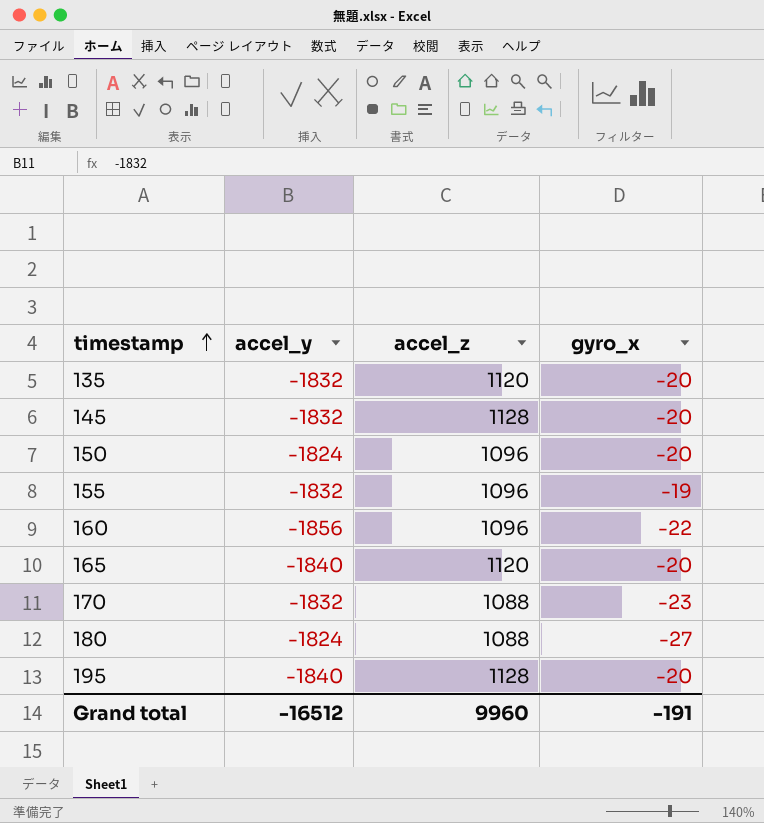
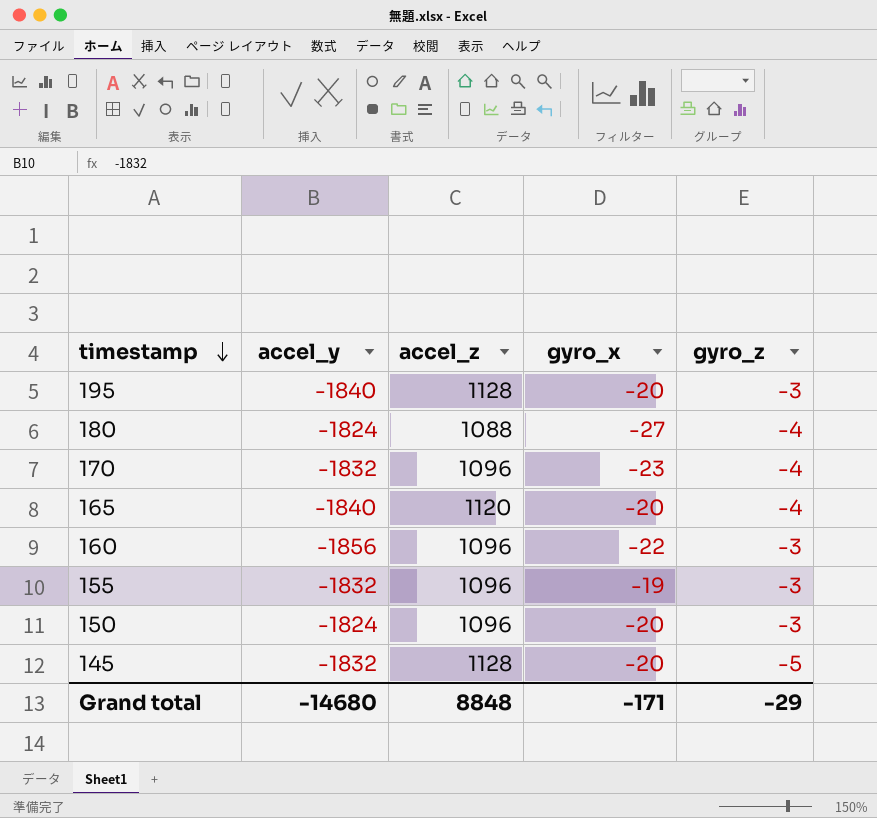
row order: timestamp ascending -> timestamp descending
column gyro_z | position: none -> 5
row 135: -1832 | 1120 | -20 -> none
170 | accel_z: 1088 -> 1096
Grand total | accel_y: -16512 -> -14680
Grand total | accel_z: 9960 -> 8848
Grand total | gyro_x: -191 -> -171

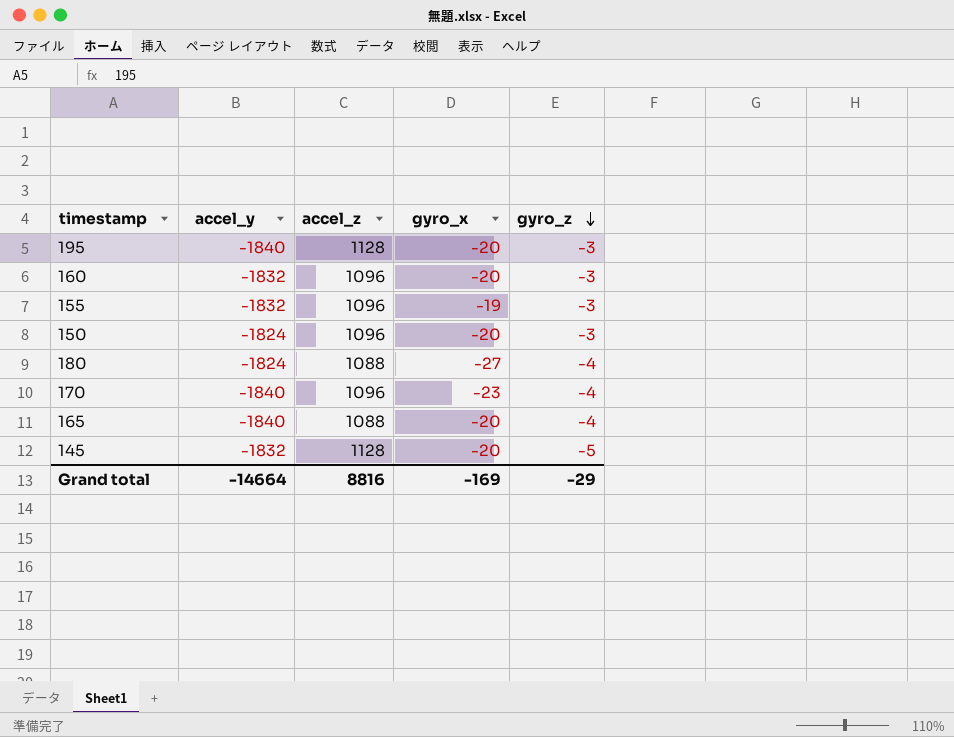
row order: timestamp descending -> gyro_z descending
160 | accel_y: -1856 -> -1832
160 | gyro_x: -22 -> -20
170 | accel_y: -1832 -> -1840
165 | accel_z: 1120 -> 1088
Grand total | accel_y: -14680 -> -14664
Grand total | accel_z: 8848 -> 8816
Grand total | gyro_x: -171 -> -169

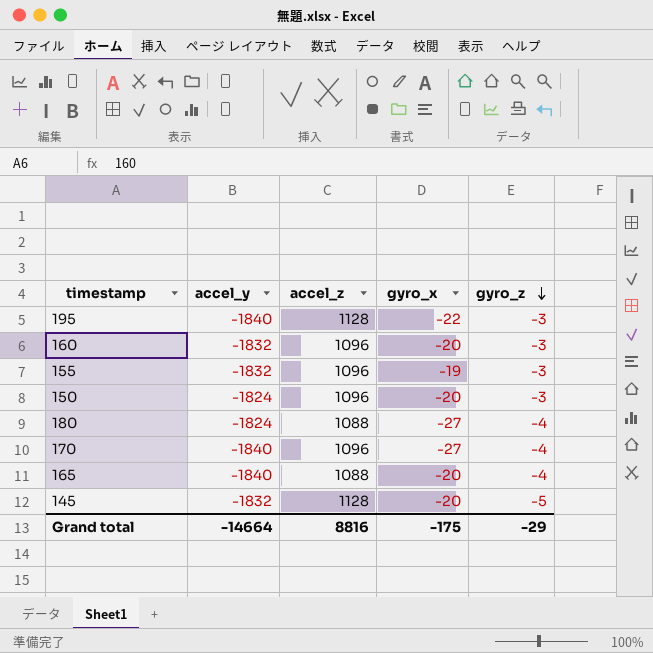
195 | gyro_x: -20 -> -22
170 | gyro_x: -23 -> -27
Grand total | gyro_x: -169 -> -175

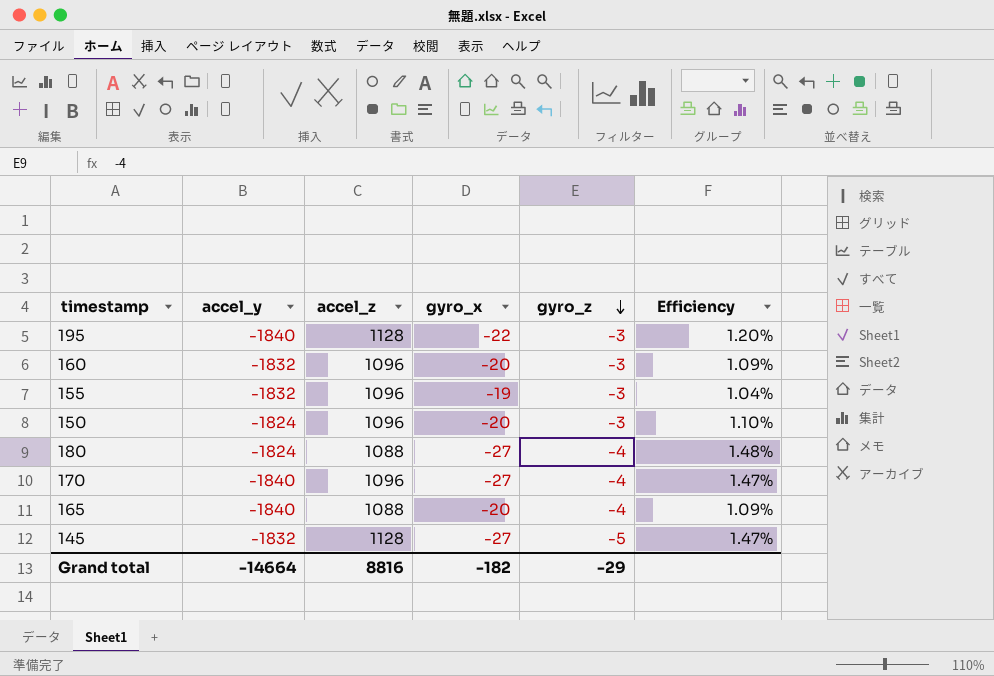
column Efficiency | formula: none -> [gyro_x] / [accel_y]
145 | gyro_x: -20 -> -27
Grand total | gyro_x: -175 -> -182

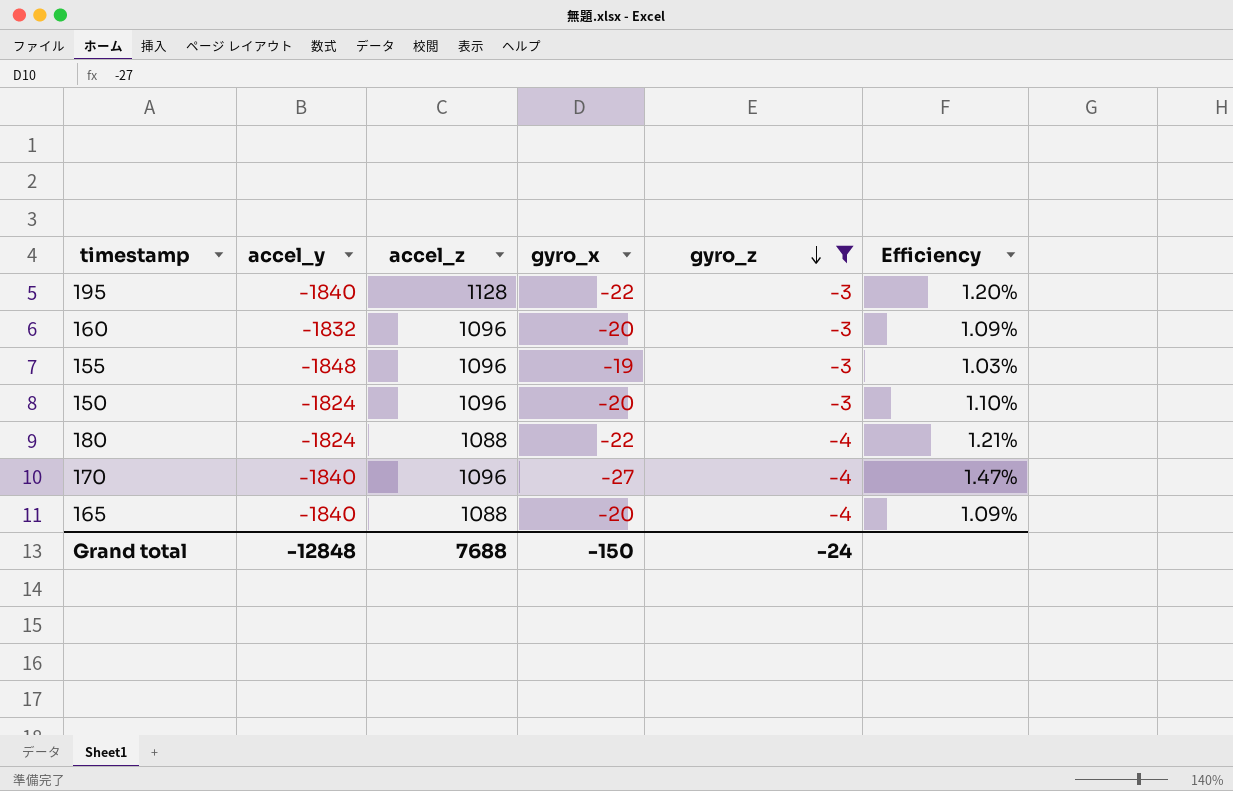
filter: none -> gyro_z != -5
155 | accel_y: -1832 -> -1848
155 | Efficiency: 1.04% -> 1.03%
180 | gyro_x: -27 -> -22
180 | Efficiency: 1.48% -> 1.21%
Grand total | accel_y: -14664 -> -12848
Grand total | accel_z: 8816 -> 7688
Grand total | gyro_x: -182 -> -150
Grand total | gyro_z: -29 -> -24

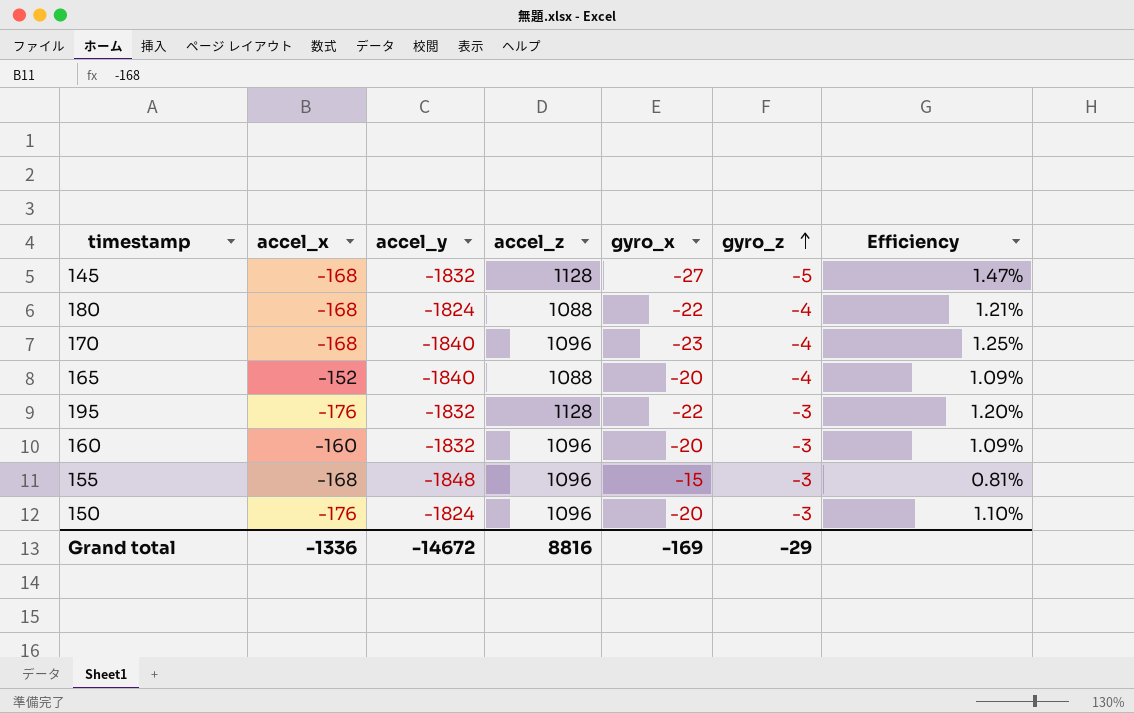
filter: gyro_z != -5 -> none
row order: gyro_z descending -> gyro_z ascending
column accel_x | position: none -> 2
170 | gyro_x: -27 -> -23
170 | Efficiency: 1.47% -> 1.25%
195 | accel_y: -1840 -> -1832
155 | gyro_x: -19 -> -15
155 | Efficiency: 1.03% -> 0.81%
Grand total | accel_y: -12848 -> -14672
Grand total | accel_z: 7688 -> 8816
Grand total | gyro_x: -150 -> -169
Grand total | gyro_z: -24 -> -29

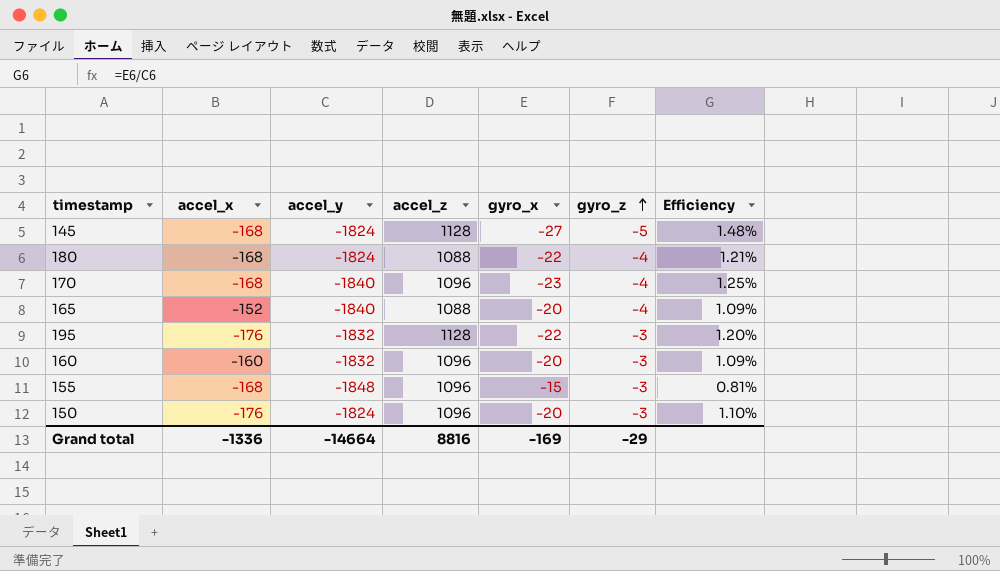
145 | accel_y: -1832 -> -1824
145 | Efficiency: 1.47% -> 1.48%
Grand total | accel_y: -14672 -> -14664

